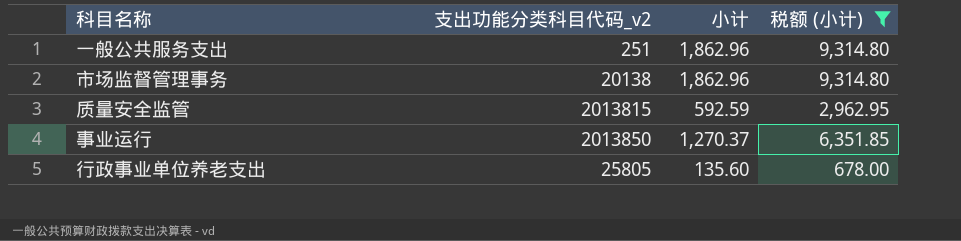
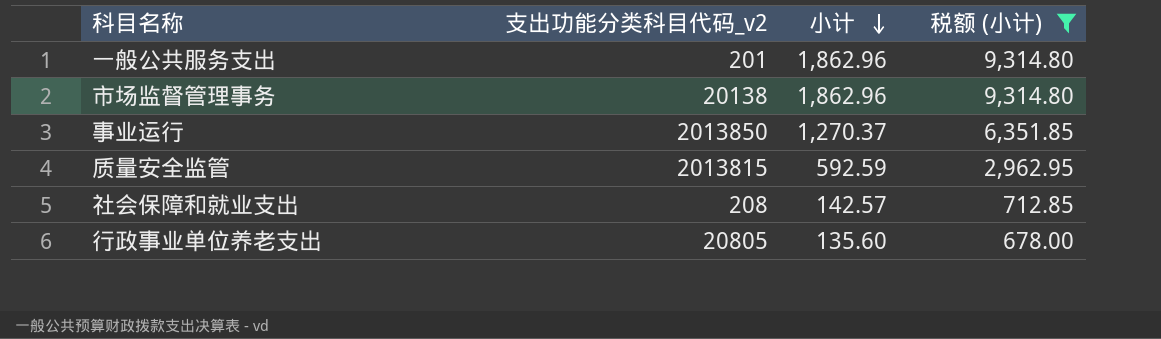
row order: none -> 小计 descending
一般公共服务支出 | 支出功能分类科目代码_v2: 251 -> 201
row 社会保障和就业支出: none -> 208 | 142.57 | 712.85
行政事业单位养老支出 | 支出功能分类科目代码_v2: 25805 -> 20805

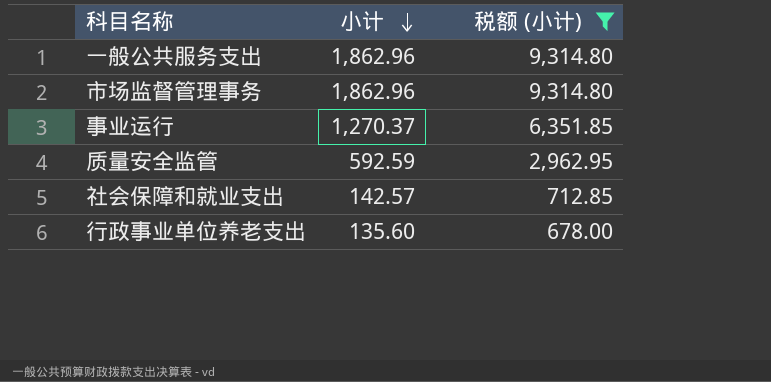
column 支出功能分类科目代码_v2 | position: 2 -> none

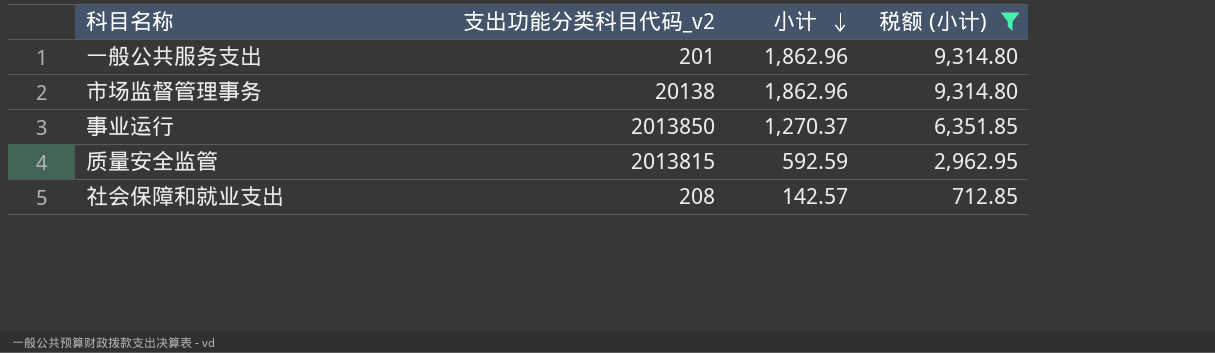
column 支出功能分类科目代码_v2 | position: none -> 2
row 行政事业单位养老支出: 135.60 | 678.00 -> none

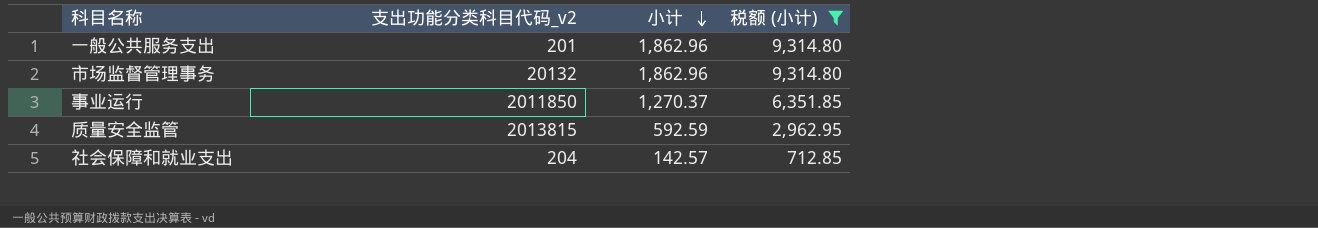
市场监督管理事务 | 支出功能分类科目代码_v2: 20138 -> 20132
事业运行 | 支出功能分类科目代码_v2: 2013850 -> 2011850
社会保障和就业支出 | 支出功能分类科目代码_v2: 208 -> 204

